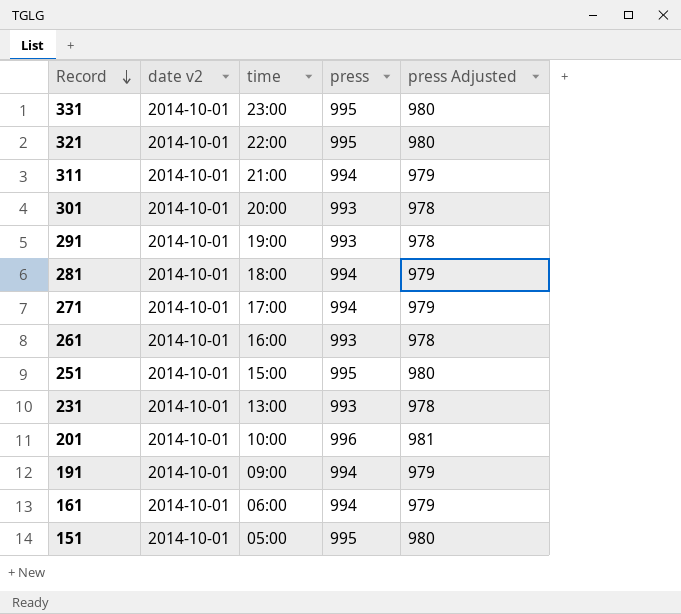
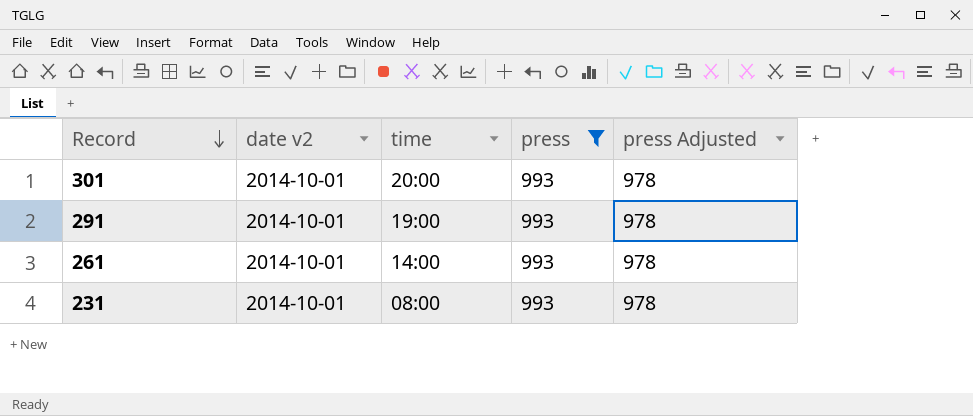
filter: none -> press = 993
261 | time: 16:00 -> 14:00
231 | time: 13:00 -> 08:00

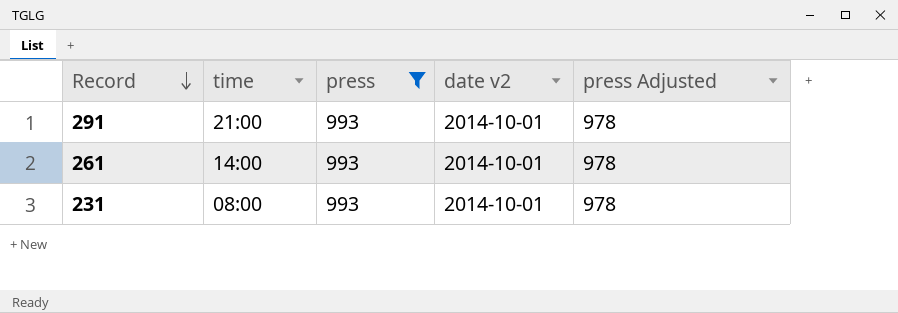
column date v2 | position: 2 -> 4
row 301: 2014-10-01 | 20:00 | 993 | 978 -> none
291 | time: 19:00 -> 21:00

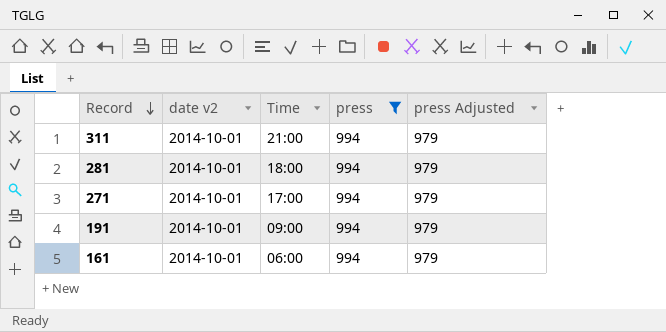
filter: press = 993 -> press = 994
column date v2 | position: 4 -> 2
column name: time -> Time

